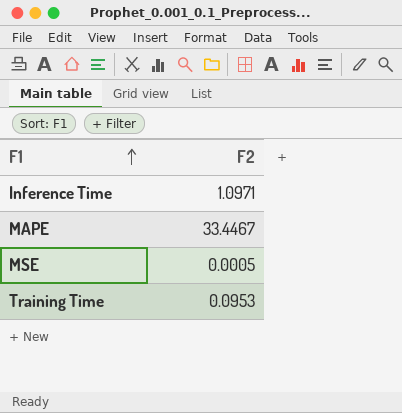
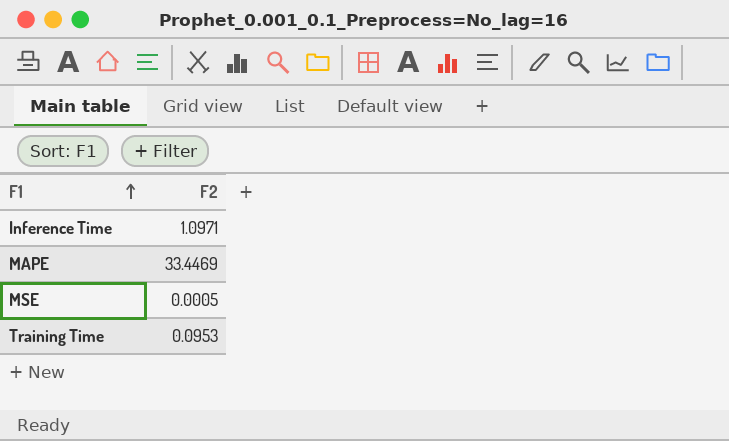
MAPE | F2: 33.4467 -> 33.4469

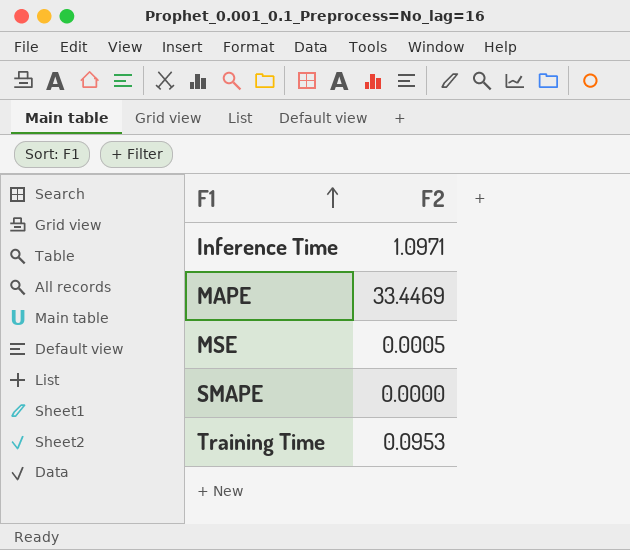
row SMAPE: none -> 0.0000

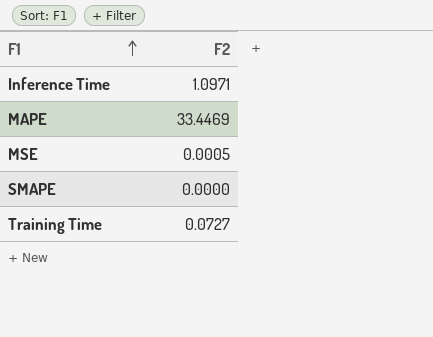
Training Time | F2: 0.0953 -> 0.0727

